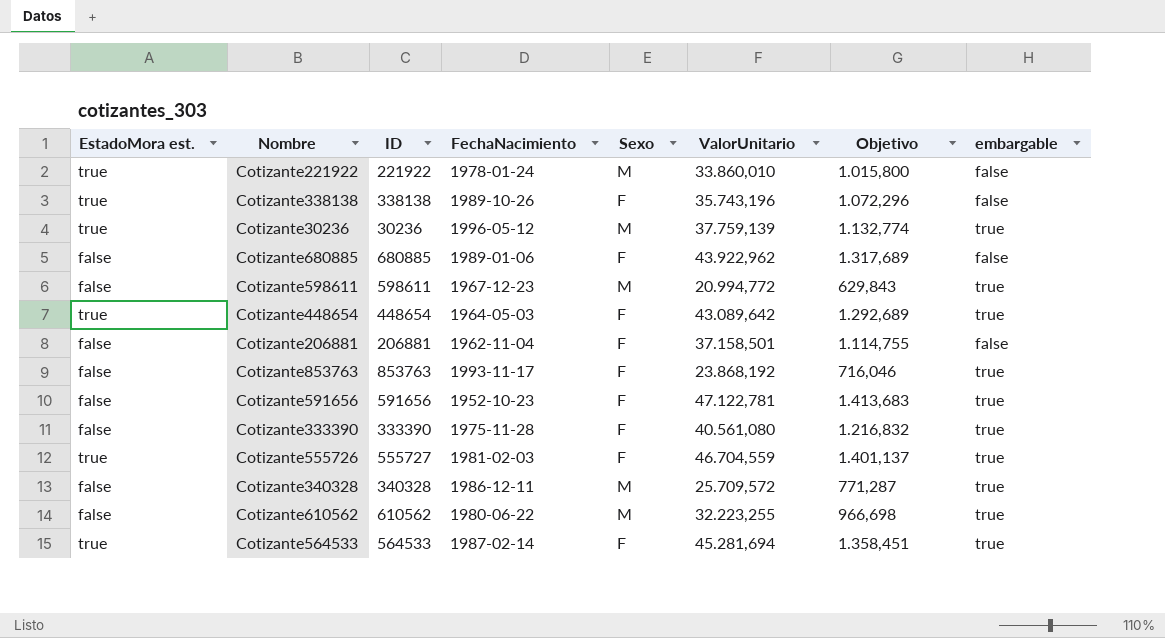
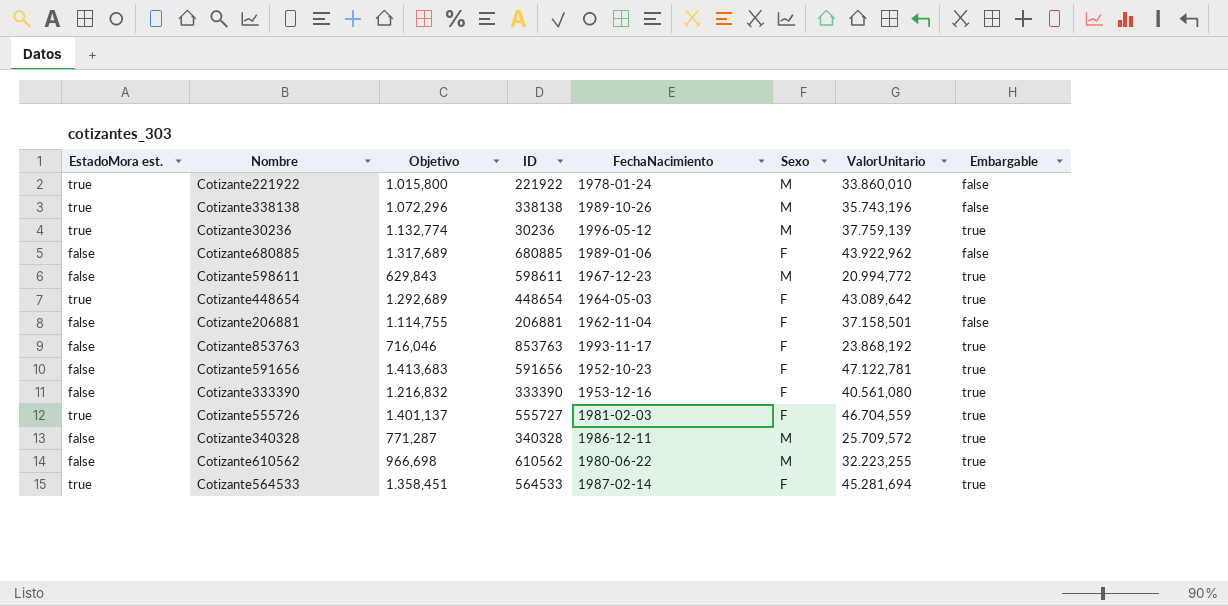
column Objetivo | position: 7 -> 3
column name: embargable -> Embargable
Cotizante338138 | Sexo: F -> M
Cotizante333390 | FechaNacimiento: 1975-11-28 -> 1953-12-16

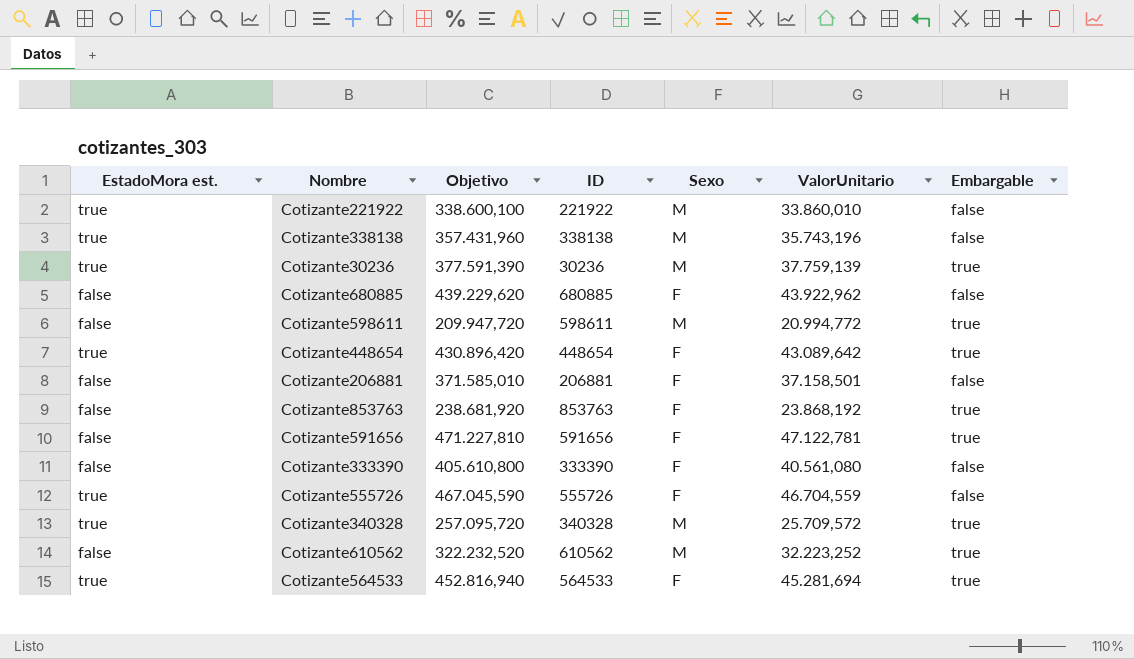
column FechaNacimiento | position: 5 -> none
column Objetivo | formula: [ValorUnitario] * 0,03 -> [ValorUnitario] * 10
Cotizante333390 | Embargable: true -> false
Cotizante555726 | ID: 555727 -> 555726
Cotizante555726 | Embargable: true -> false
Cotizante340328 | EstadoMora est.: false -> true
Cotizante610562 | ValorUnitario: 32.223,255 -> 32.223,252

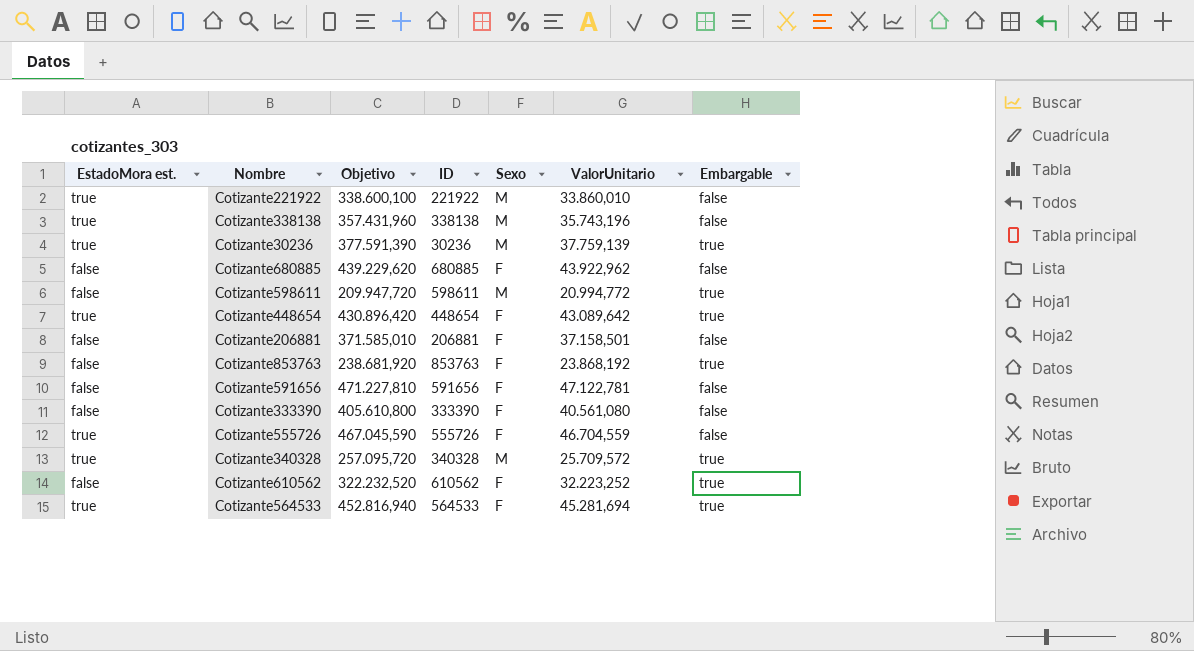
Cotizante591656 | Embargable: true -> false
Cotizante610562 | Sexo: M -> F

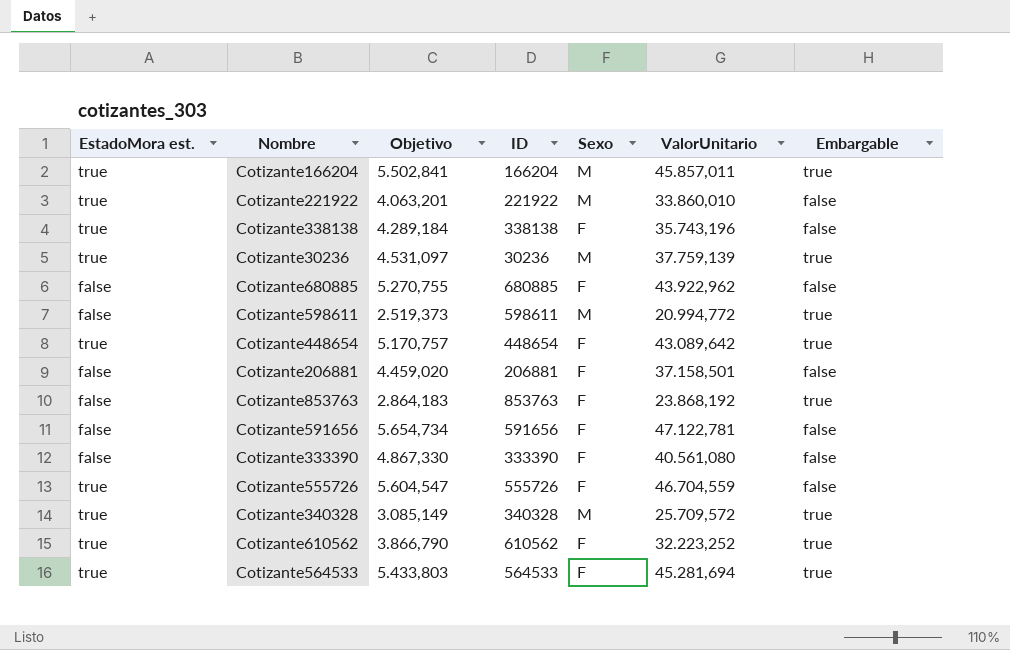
column Objetivo | formula: [ValorUnitario] * 10 -> [ValorUnitario] * 0,12
row Cotizante166204: none -> true | 5.502,841 | 166204 | M | 45.857,011 | true
Cotizante338138 | Sexo: M -> F
Cotizante610562 | EstadoMora est.: false -> true

